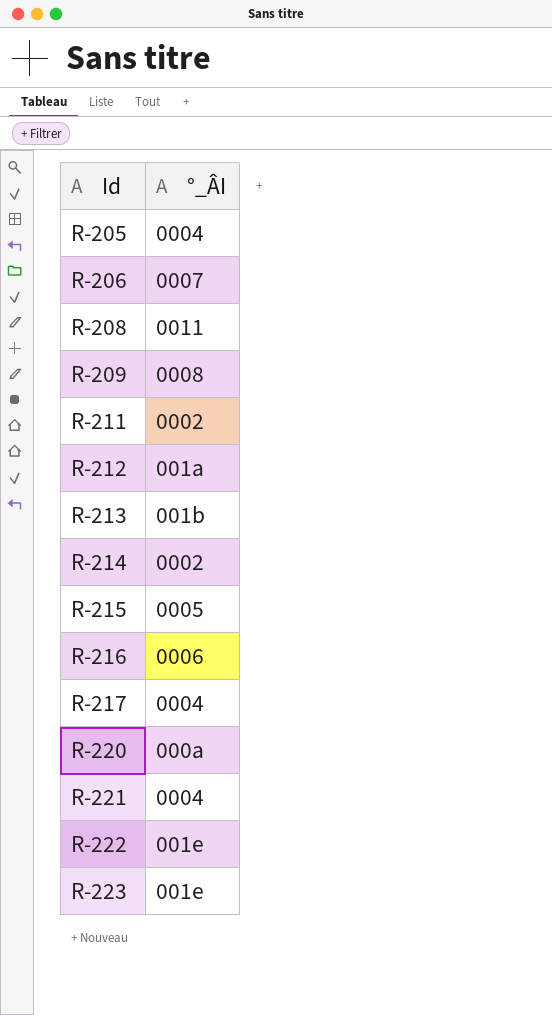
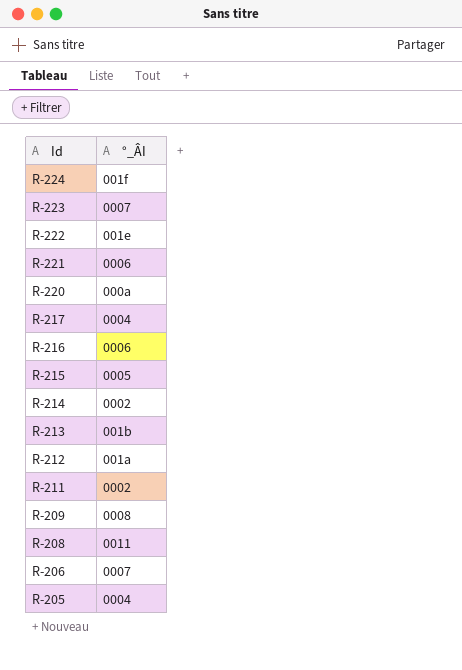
row order: Id ascending -> Id descending
row R-224: none -> 001f
R-223 | °_ÂI: 001e -> 0007
R-221 | °_ÂI: 0004 -> 0006

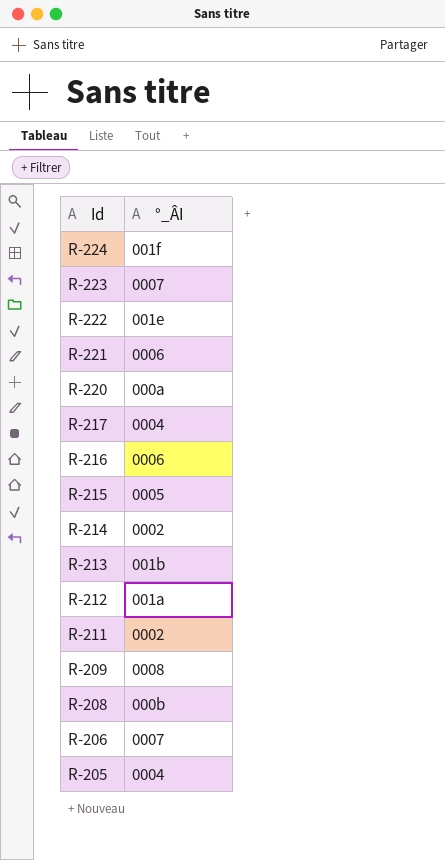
R-208 | °_ÂI: 0011 -> 000b

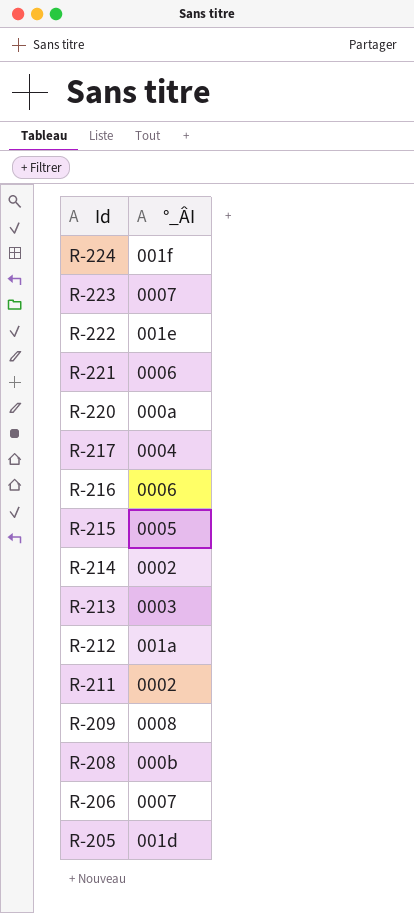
R-213 | °_ÂI: 001b -> 0003
R-205 | °_ÂI: 0004 -> 001d

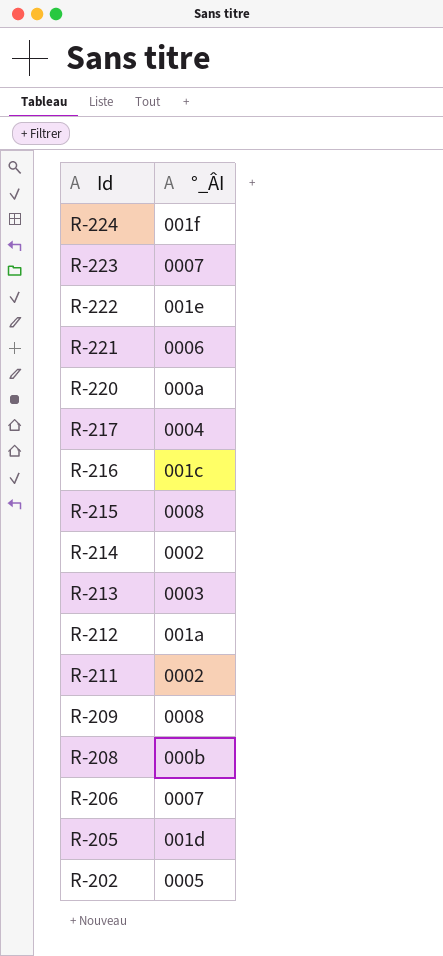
R-216 | °_ÂI: 0006 -> 001c
R-215 | °_ÂI: 0005 -> 0008
row R-202: none -> 0005

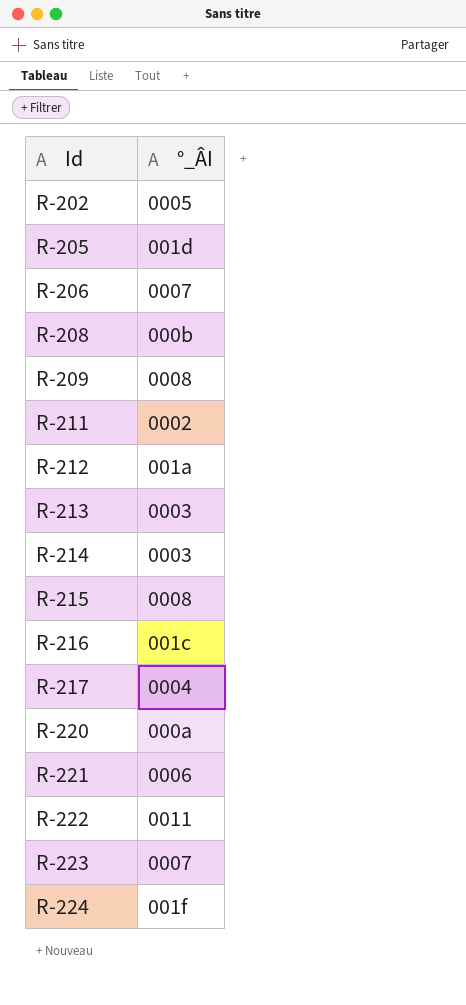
row order: Id descending -> Id ascending
R-214 | °_ÂI: 0002 -> 0003
R-222 | °_ÂI: 001e -> 0011

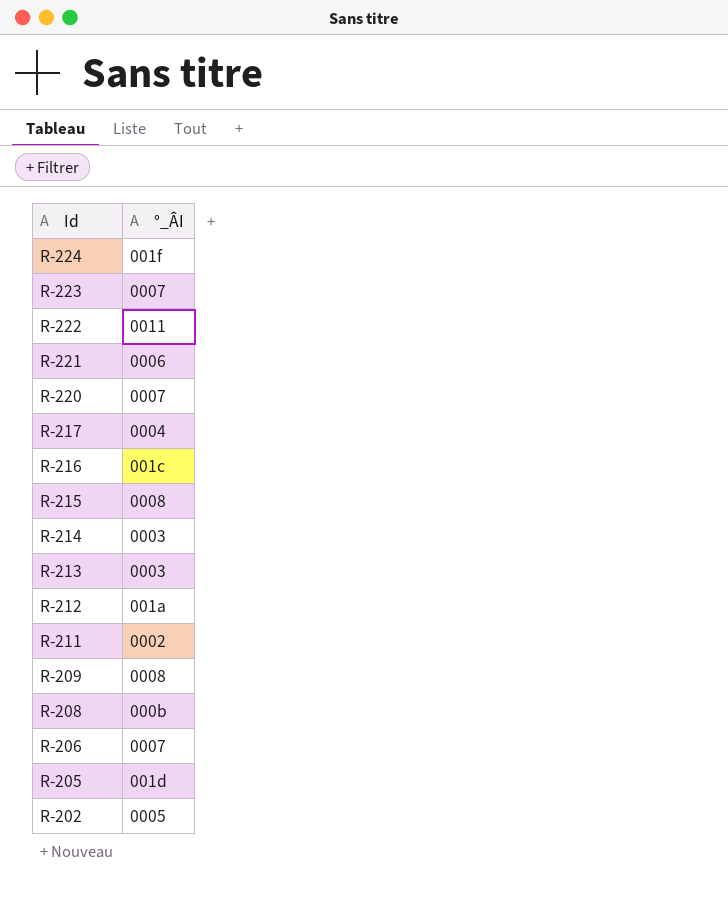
row order: Id ascending -> Id descending
R-220 | °_ÂI: 000a -> 0007

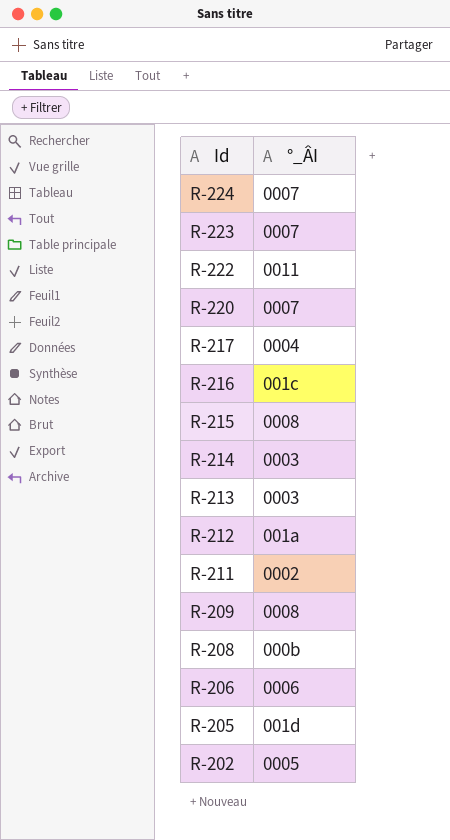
row R-221: 0006 -> none
R-224 | °_ÂI: 001f -> 0007
R-206 | °_ÂI: 0007 -> 0006

